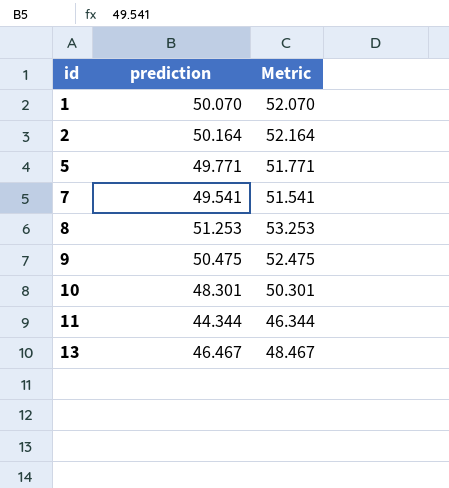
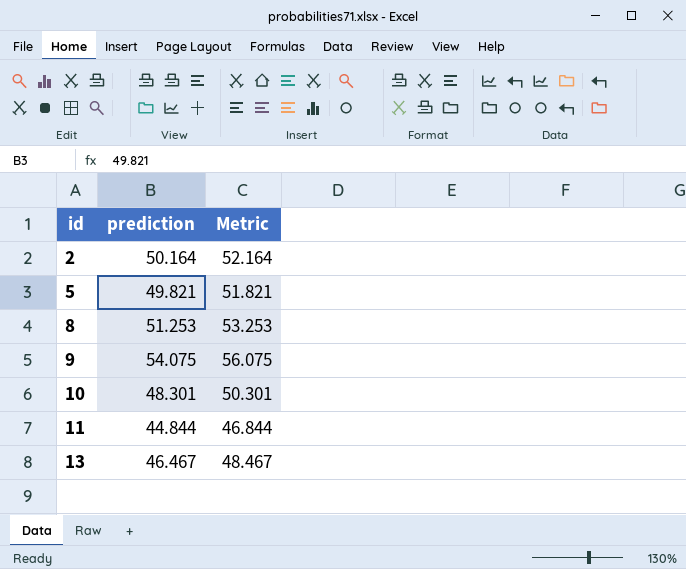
row 1: 50.070 | 52.070 -> none
row 7: 49.541 | 51.541 -> none
5 | prediction: 49.771 -> 49.821
5 | Metric: 51.771 -> 51.821
9 | prediction: 50.475 -> 54.075
9 | Metric: 52.475 -> 56.075
11 | prediction: 44.344 -> 44.844
11 | Metric: 46.344 -> 46.844

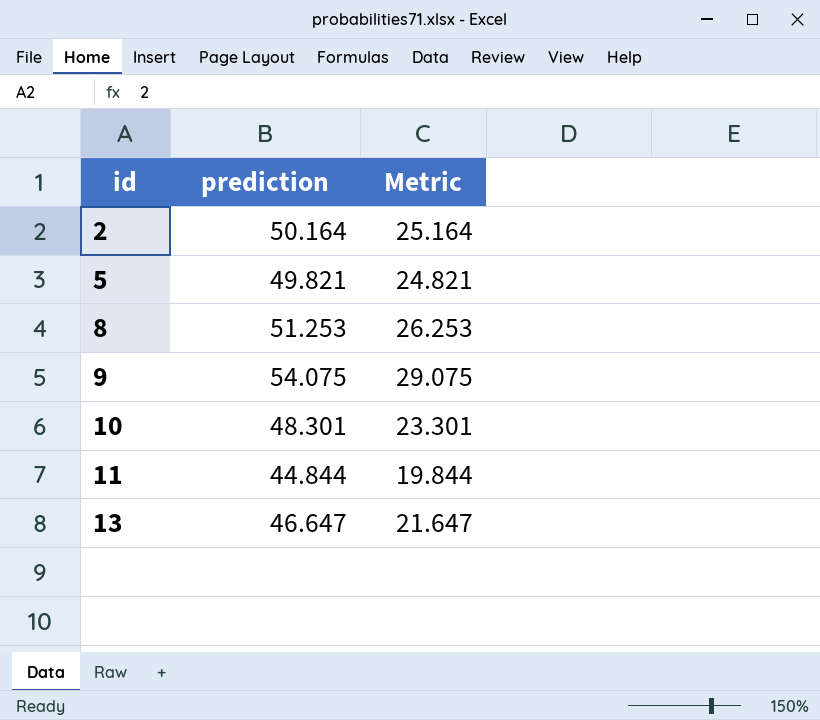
column Metric | formula: [prediction] + 2 -> [prediction] - 25
13 | prediction: 46.467 -> 46.647

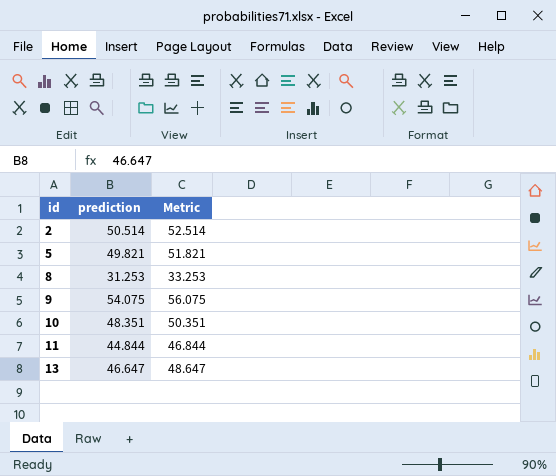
column Metric | formula: [prediction] - 25 -> [prediction] + 2
2 | prediction: 50.164 -> 50.514
8 | prediction: 51.253 -> 31.253
10 | prediction: 48.301 -> 48.351

